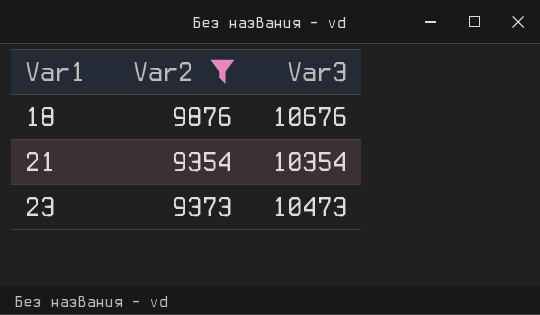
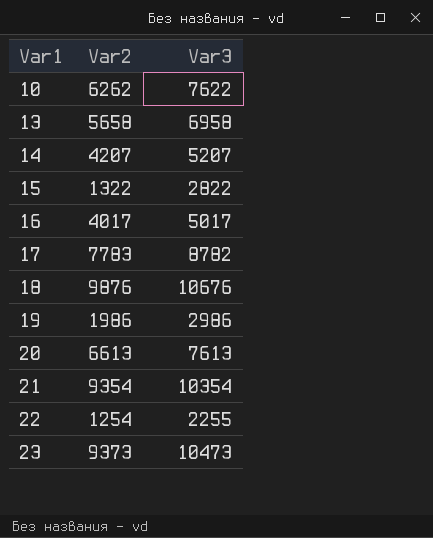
filter: Var2 >= 9354 -> none

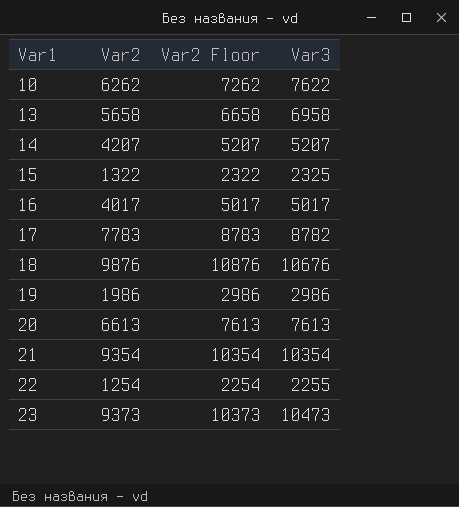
column Var2 Floor | formula: none -> [Var2] + 1000
15 | Var3: 2822 -> 2325

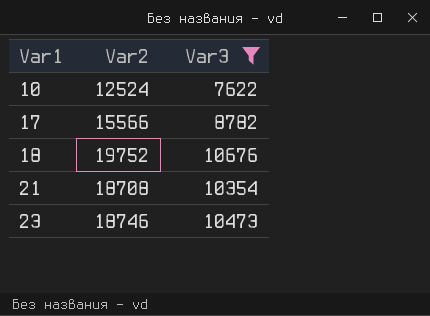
filter: none -> Var3 >= 7622
column Var2 Floor | formula: [Var2] + 1000 -> none
10 | Var2: 6262 -> 12524
17 | Var2: 7783 -> 15566
18 | Var2: 9876 -> 19752
21 | Var2: 9354 -> 18708
23 | Var2: 9373 -> 18746

